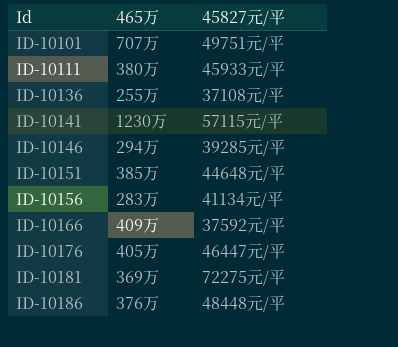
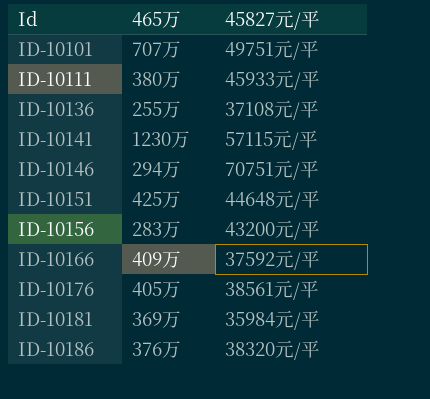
ID-10146 | 45827元/平: 39285元/平 -> 70751元/平
ID-10151 | 465万: 385万 -> 425万
ID-10156 | 45827元/平: 41134元/平 -> 43200元/平
ID-10176 | 45827元/平: 46447元/平 -> 38561元/平
ID-10181 | 45827元/平: 72275元/平 -> 35984元/平
ID-10186 | 45827元/平: 48448元/平 -> 38320元/平

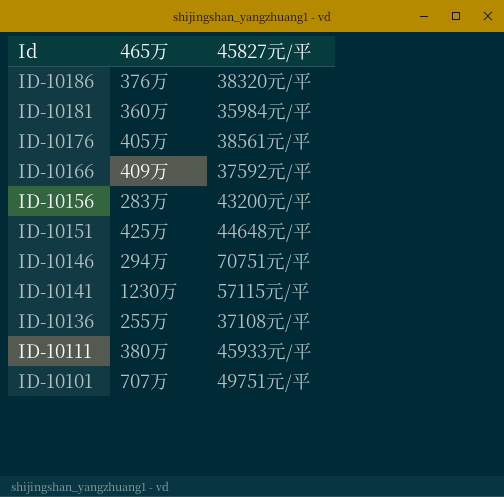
row order: Id ascending -> Id descending
ID-10181 | 465万: 369万 -> 360万

